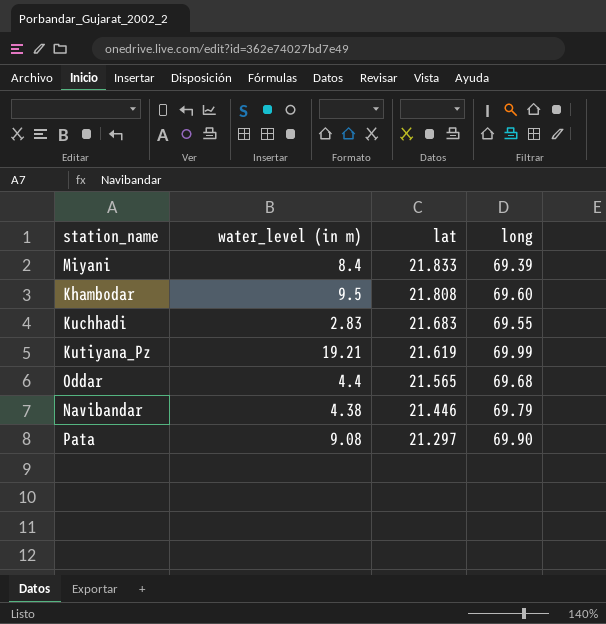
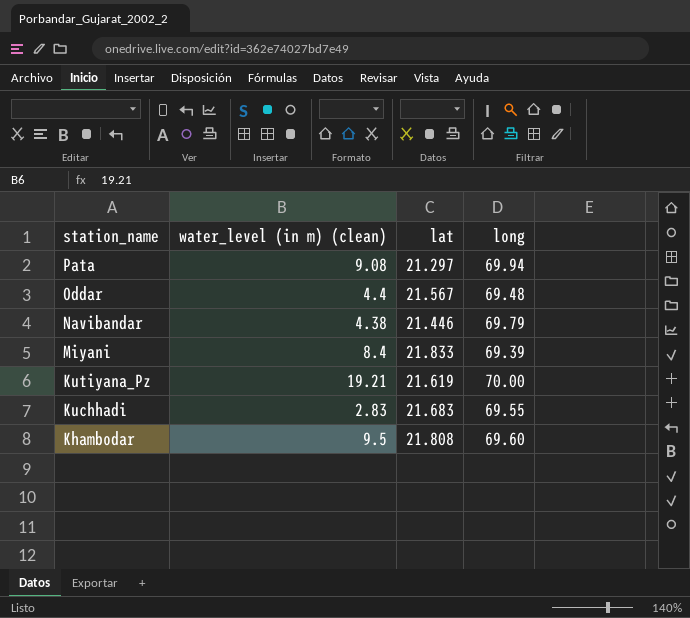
row order: lat descending -> station_name descending
column name: water_level (in m) -> water_level (in m) (clean)
Pata | long: 69.90 -> 69.94
Oddar | lat: 21.565 -> 21.567
Oddar | long: 69.68 -> 69.48
Kutiyana_Pz | long: 69.99 -> 70.00

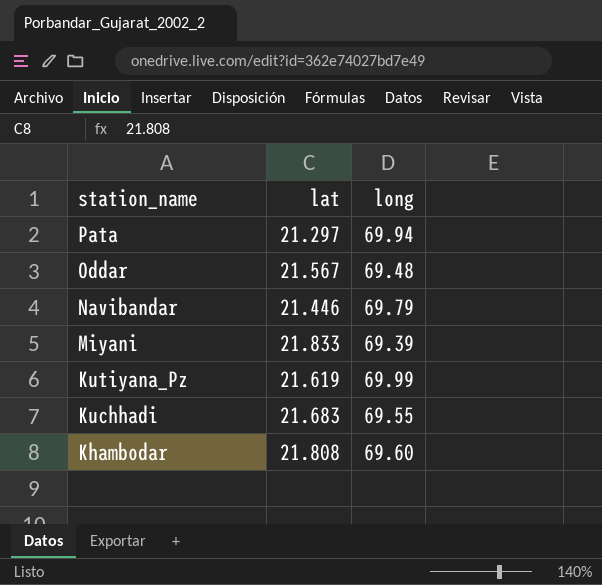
column water_level (in m) (clean) | position: 2 -> none
Kutiyana_Pz | long: 70.00 -> 69.99

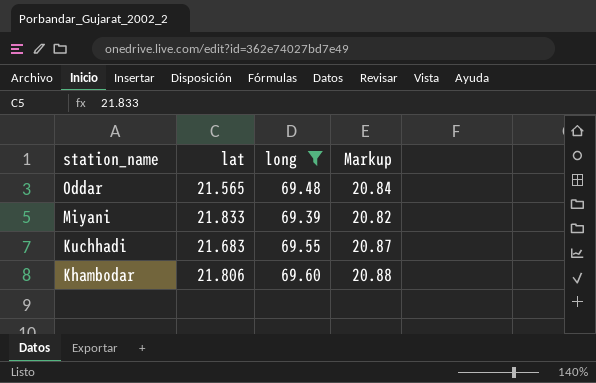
filter: none -> long <= 69.60
column Markup | formula: none -> [long] * 0.3
Oddar | lat: 21.567 -> 21.565
Khambodar | lat: 21.808 -> 21.806

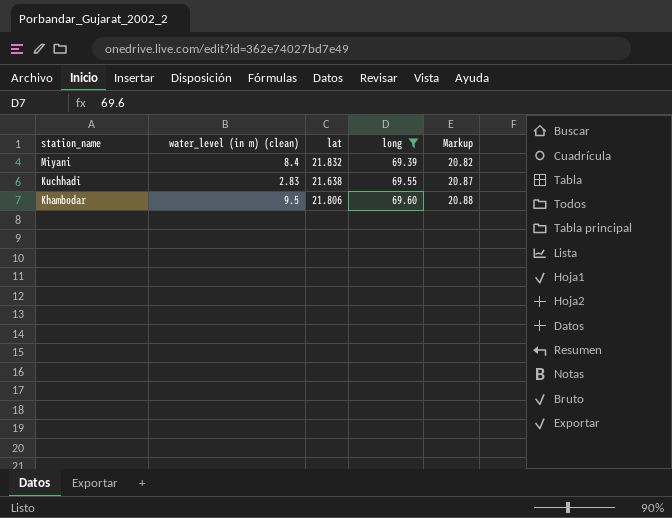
column water_level (in m) (clean) | position: none -> 2
row Oddar: 21.565 | 69.48 | 20.84 -> none
Miyani | lat: 21.833 -> 21.832
Kuchhadi | lat: 21.683 -> 21.638

